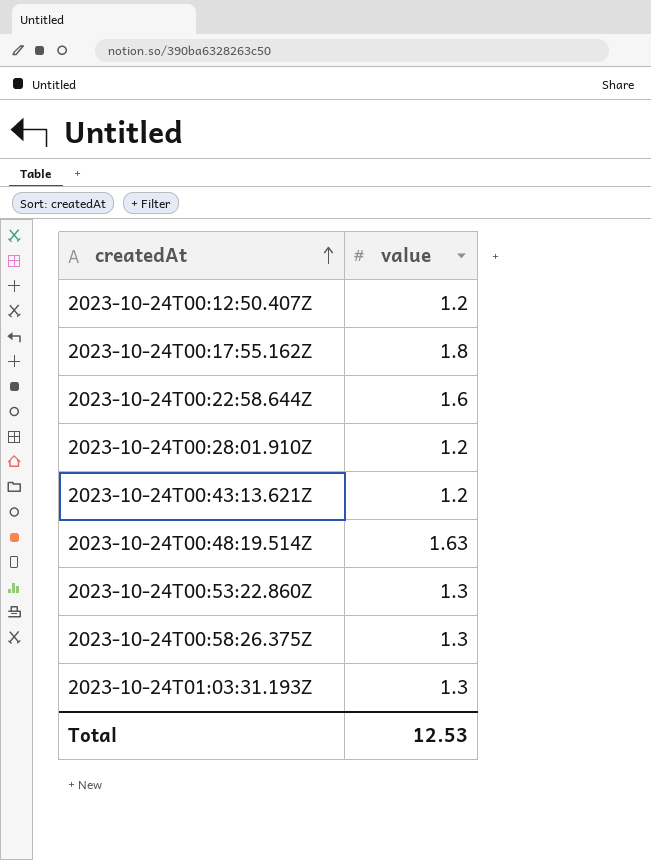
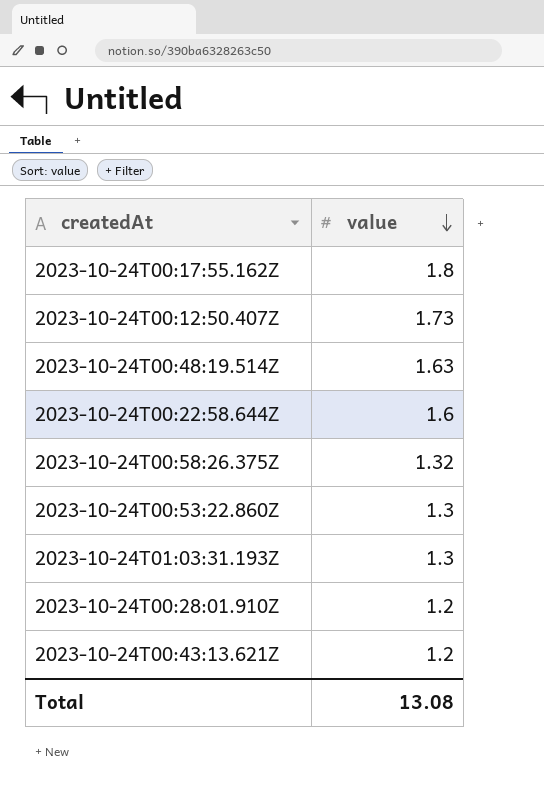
row order: createdAt ascending -> value descending
2023-10-24T00:12:50.407Z | value: 1.2 -> 1.73
2023-10-24T00:58:26.375Z | value: 1.3 -> 1.32
Total | value: 12.53 -> 13.08

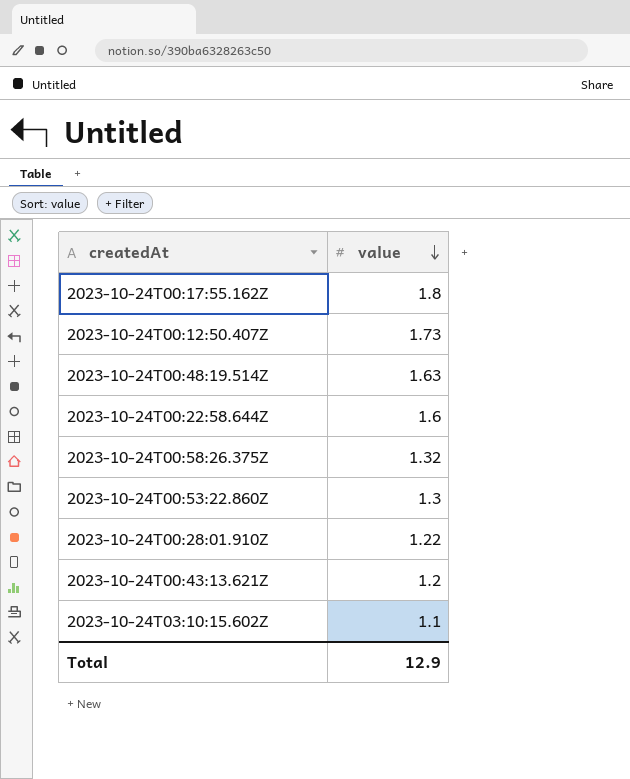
row 2023-10-24T01:03:31.193Z: 1.3 -> none
2023-10-24T00:28:01.910Z | value: 1.2 -> 1.22
row 2023-10-24T03:10:15.602Z: none -> 1.1
Total | value: 13.08 -> 12.9

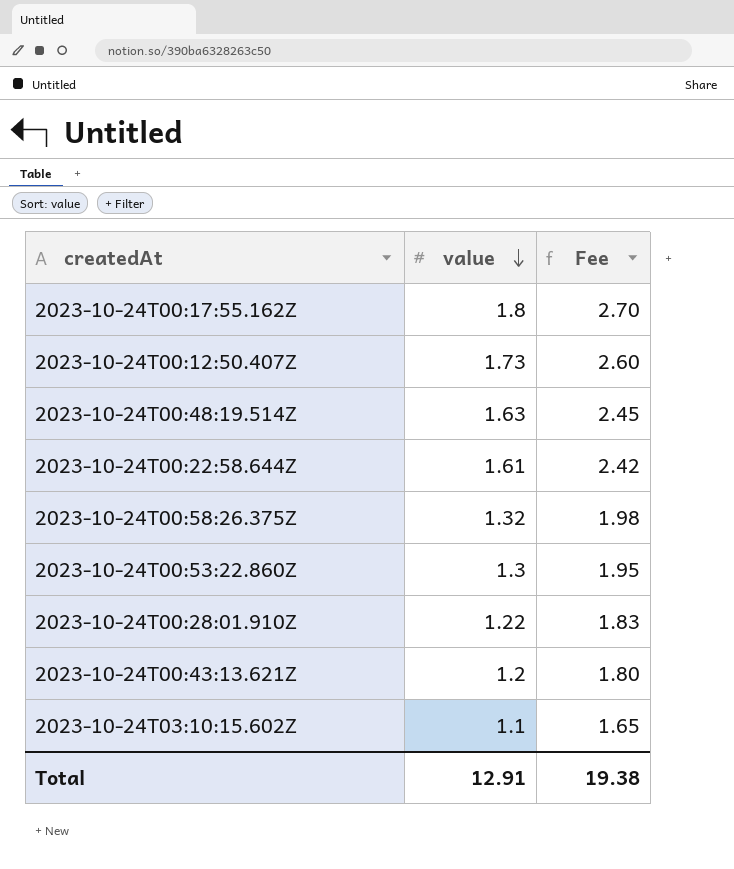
column Fee | formula: none -> [value] * 1.5
2023-10-24T00:22:58.644Z | value: 1.6 -> 1.61
Total | value: 12.9 -> 12.91

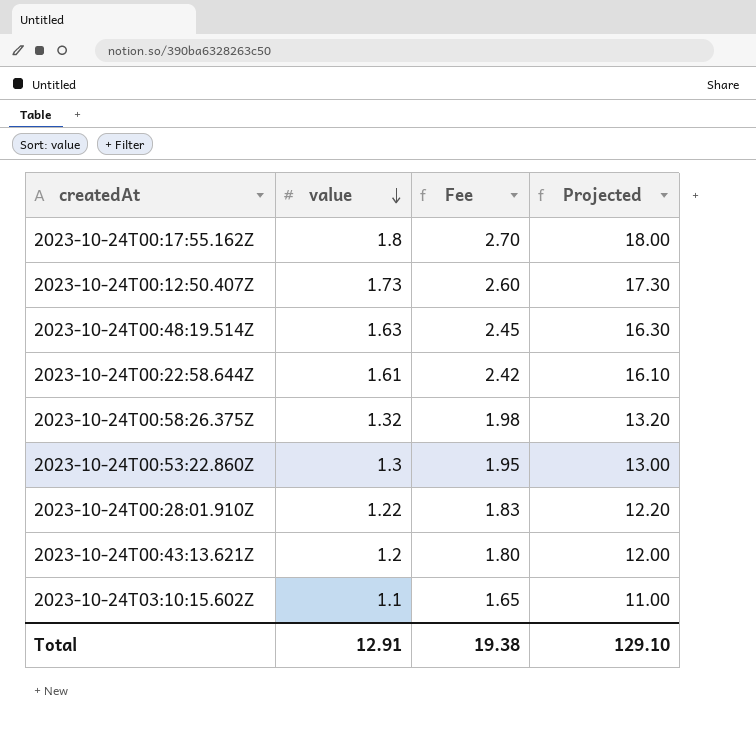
column Projected | formula: none -> [value] * 10

